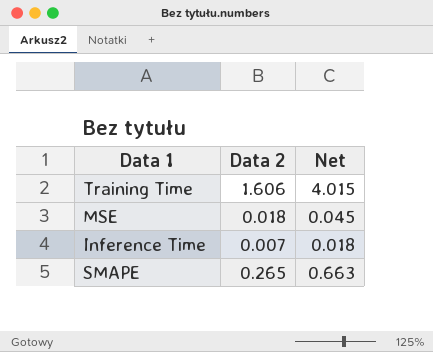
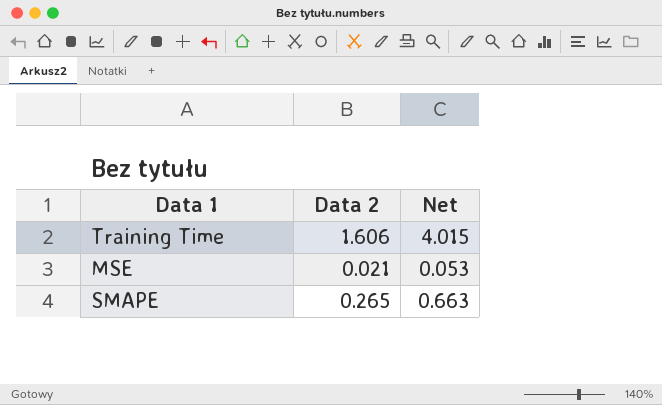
row Inference Time: 0.007 | 0.018 -> none
MSE | Data 2: 0.018 -> 0.021
MSE | Net: 0.045 -> 0.053

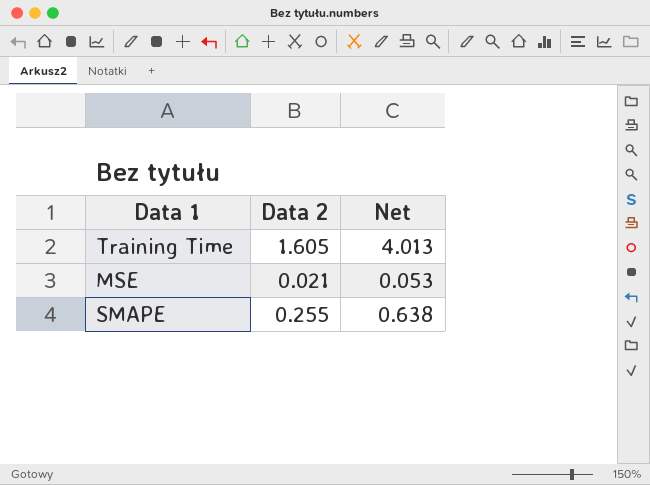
Training Time | Data 2: 1.606 -> 1.605
Training Time | Net: 4.015 -> 4.013
SMAPE | Data 2: 0.265 -> 0.255
SMAPE | Net: 0.663 -> 0.638

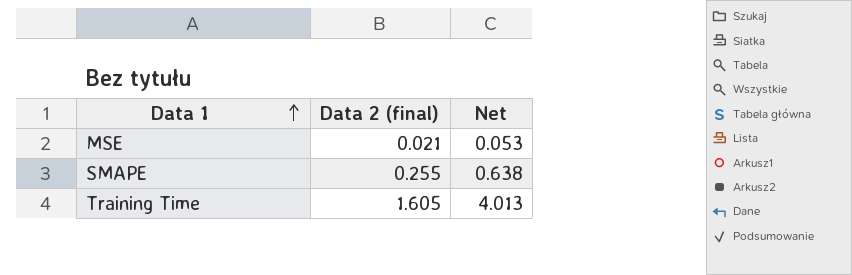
row order: none -> Data 1 ascending
column name: Data 2 -> Data 2 (final)

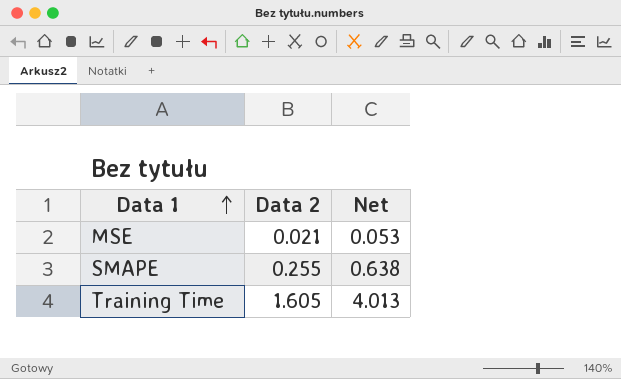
column name: Data 2 (final) -> Data 2

